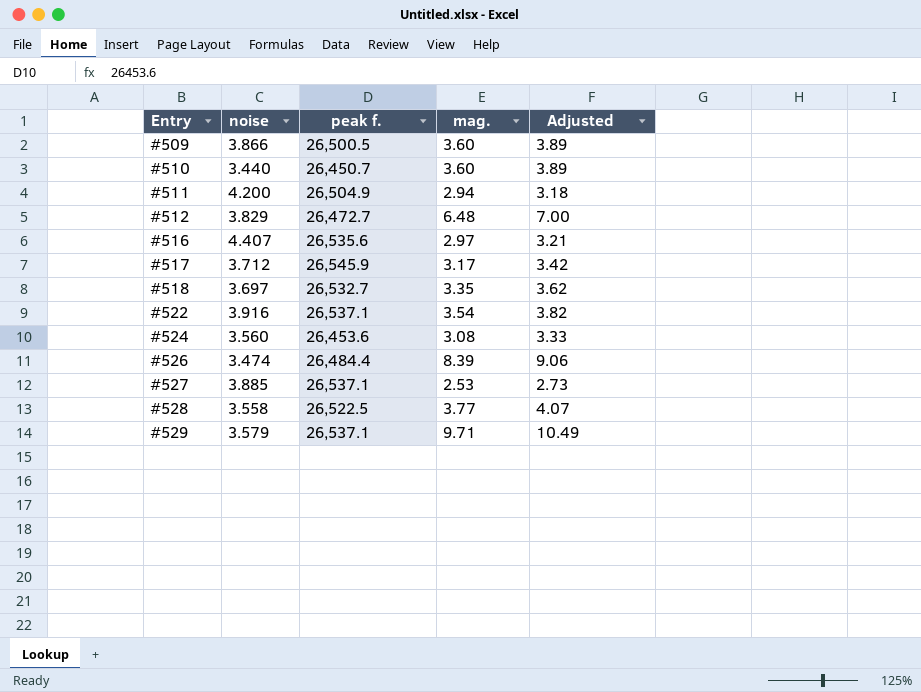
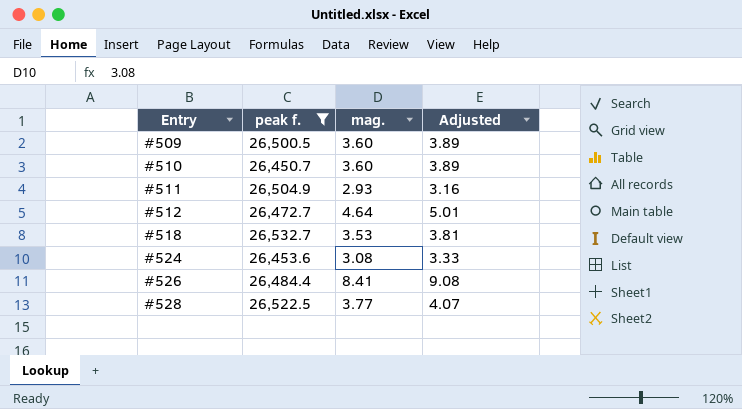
filter: none -> peak f. <= 26,532.7
column noise | position: 2 -> none
#511 | mag.: 2.94 -> 2.93
#511 | Adjusted: 3.18 -> 3.16
#512 | mag.: 6.48 -> 4.64
#512 | Adjusted: 7.00 -> 5.01
#518 | mag.: 3.35 -> 3.53
#518 | Adjusted: 3.62 -> 3.81
#526 | mag.: 8.39 -> 8.41
#526 | Adjusted: 9.06 -> 9.08

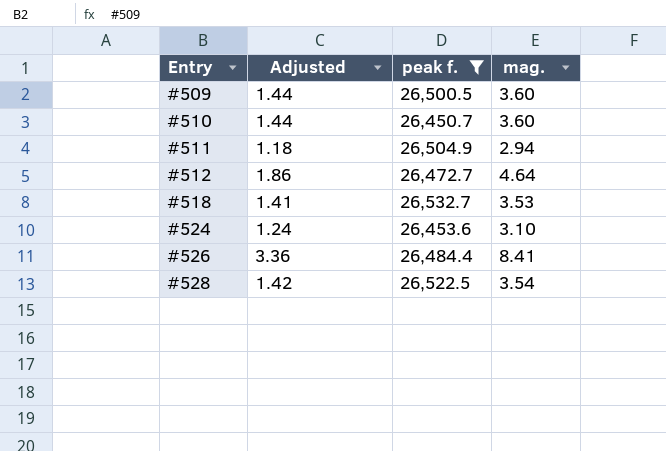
column Adjusted | formula: [mag.] * 1.08 -> [mag.] * 0.4
column Adjusted | position: 4 -> 2
#511 | mag.: 2.93 -> 2.94
#524 | mag.: 3.08 -> 3.10
#528 | mag.: 3.77 -> 3.54

